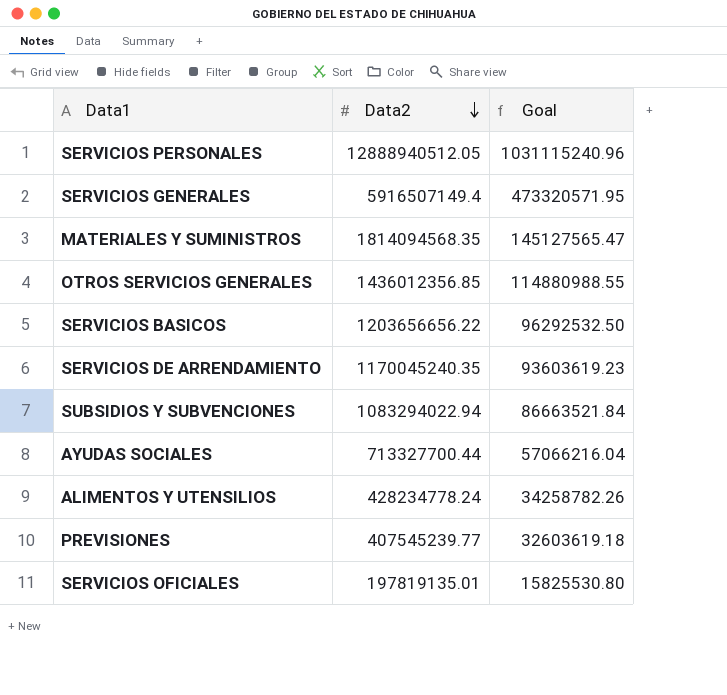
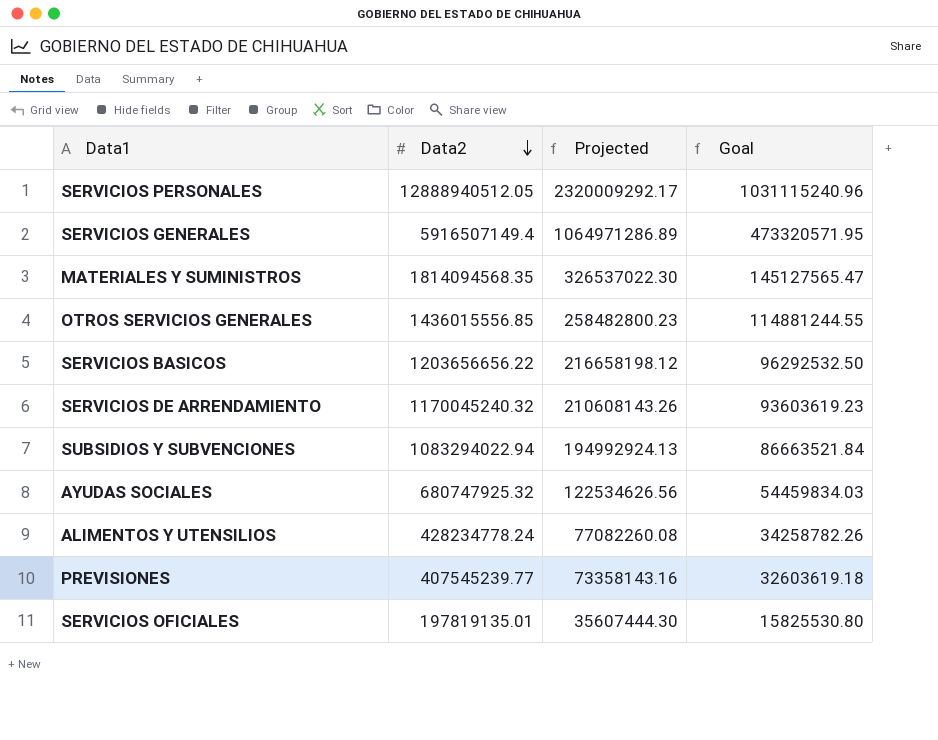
column Projected | formula: none -> [Data2] * 0.18
OTROS SERVICIOS GENERALES | Data2: 1436012356.85 -> 1436015556.85
OTROS SERVICIOS GENERALES | Goal: 114880988.55 -> 114881244.55
SERVICIOS DE ARRENDAMIENTO | Data2: 1170045240.35 -> 1170045240.32
AYUDAS SOCIALES | Data2: 713327700.44 -> 680747925.32
AYUDAS SOCIALES | Goal: 57066216.04 -> 54459834.03

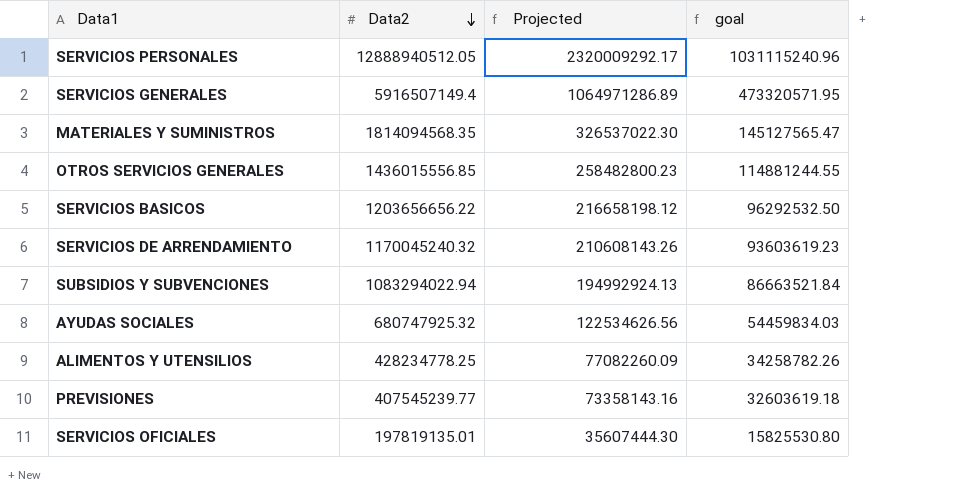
column name: Goal -> goal
ALIMENTOS Y UTENSILIOS | Data2: 428234778.24 -> 428234778.25
ALIMENTOS Y UTENSILIOS | Projected: 77082260.08 -> 77082260.09

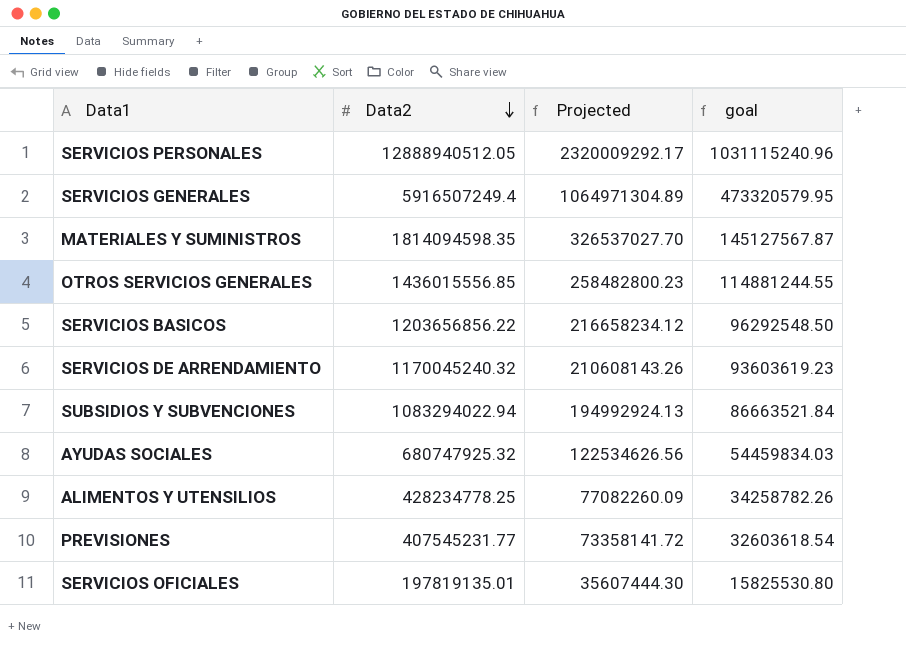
SERVICIOS GENERALES | Data2: 5916507149.4 -> 5916507249.4
SERVICIOS GENERALES | Projected: 1064971286.89 -> 1064971304.89
SERVICIOS GENERALES | goal: 473320571.95 -> 473320579.95
MATERIALES Y SUMINISTROS | Data2: 1814094568.35 -> 1814094598.35
MATERIALES Y SUMINISTROS | Projected: 326537022.30 -> 326537027.70
MATERIALES Y SUMINISTROS | goal: 145127565.47 -> 145127567.87
SERVICIOS BASICOS | Data2: 1203656656.22 -> 1203656856.22
SERVICIOS BASICOS | Projected: 216658198.12 -> 216658234.12
SERVICIOS BASICOS | goal: 96292532.50 -> 96292548.50
PREVISIONES | Data2: 407545239.77 -> 407545231.77
PREVISIONES | Projected: 73358143.16 -> 73358141.72
PREVISIONES | goal: 32603619.18 -> 32603618.54

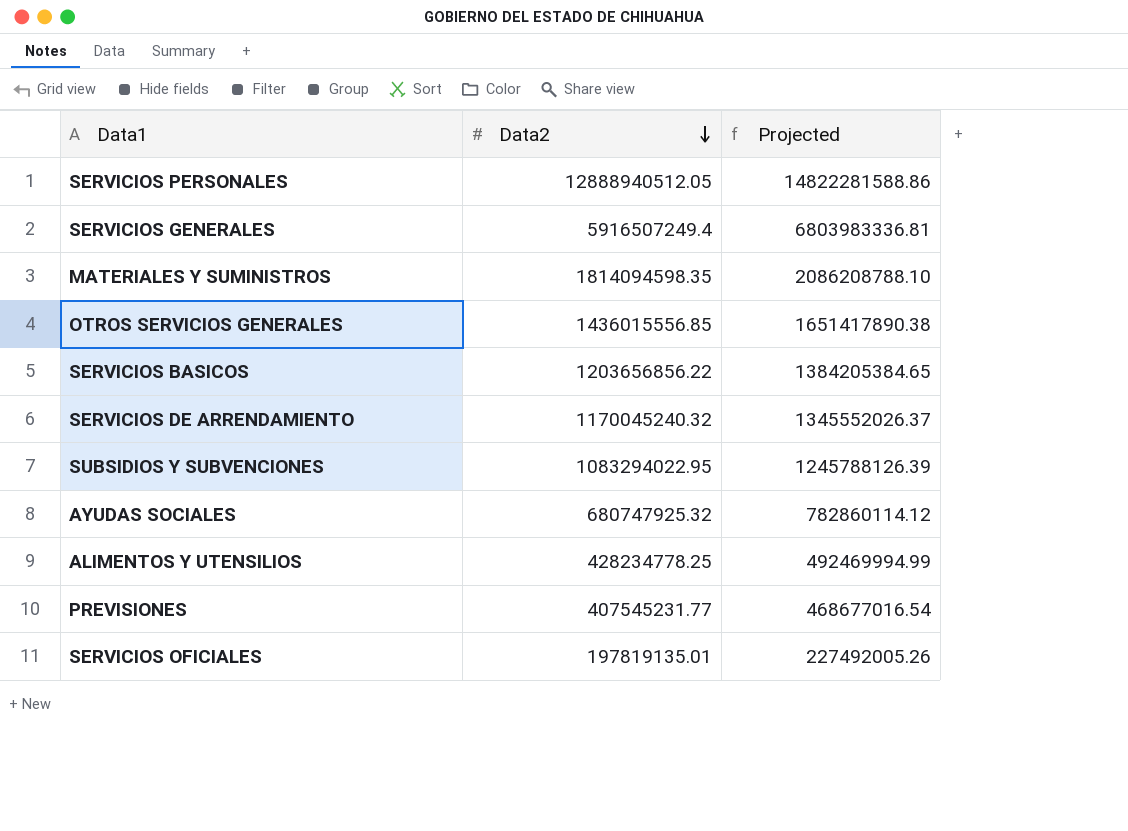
column goal | formula: [Data2] * 0.08 -> none
column Projected | formula: [Data2] * 0.18 -> [Data2] * 1.15
SUBSIDIOS Y SUBVENCIONES | Data2: 1083294022.94 -> 1083294022.95

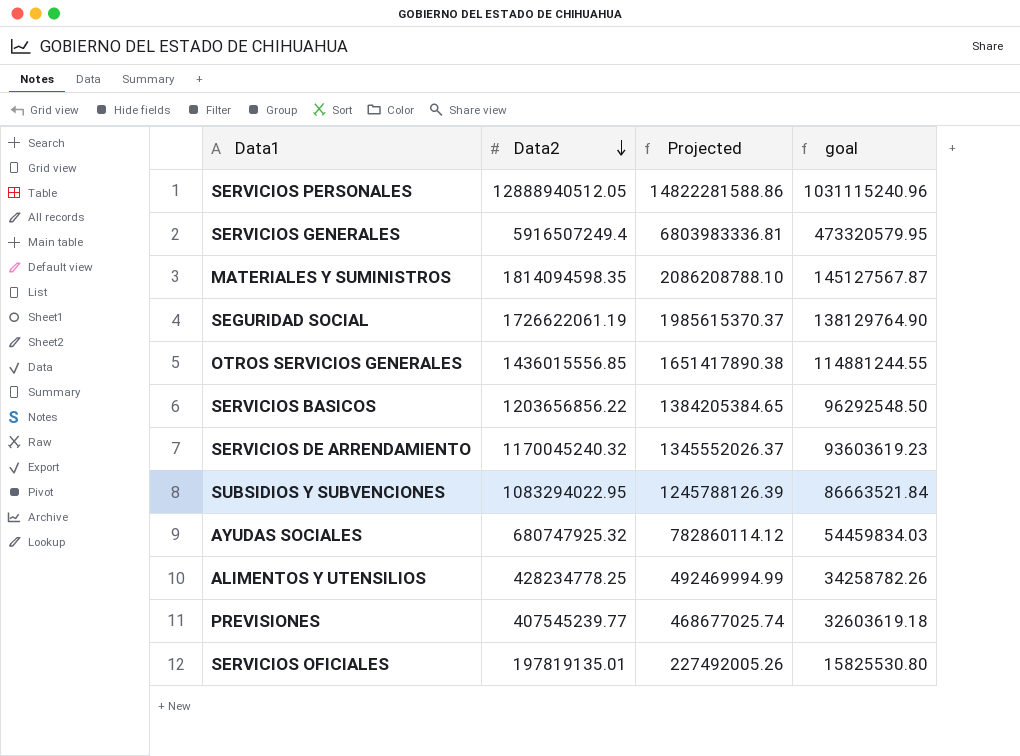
column goal | formula: none -> [Data2] * 0.08
row SEGURIDAD SOCIAL: none -> 1726622061.19 | 1985615370.37 | 138129764.90
PREVISIONES | Data2: 407545231.77 -> 407545239.77
PREVISIONES | Projected: 468677016.54 -> 468677025.74

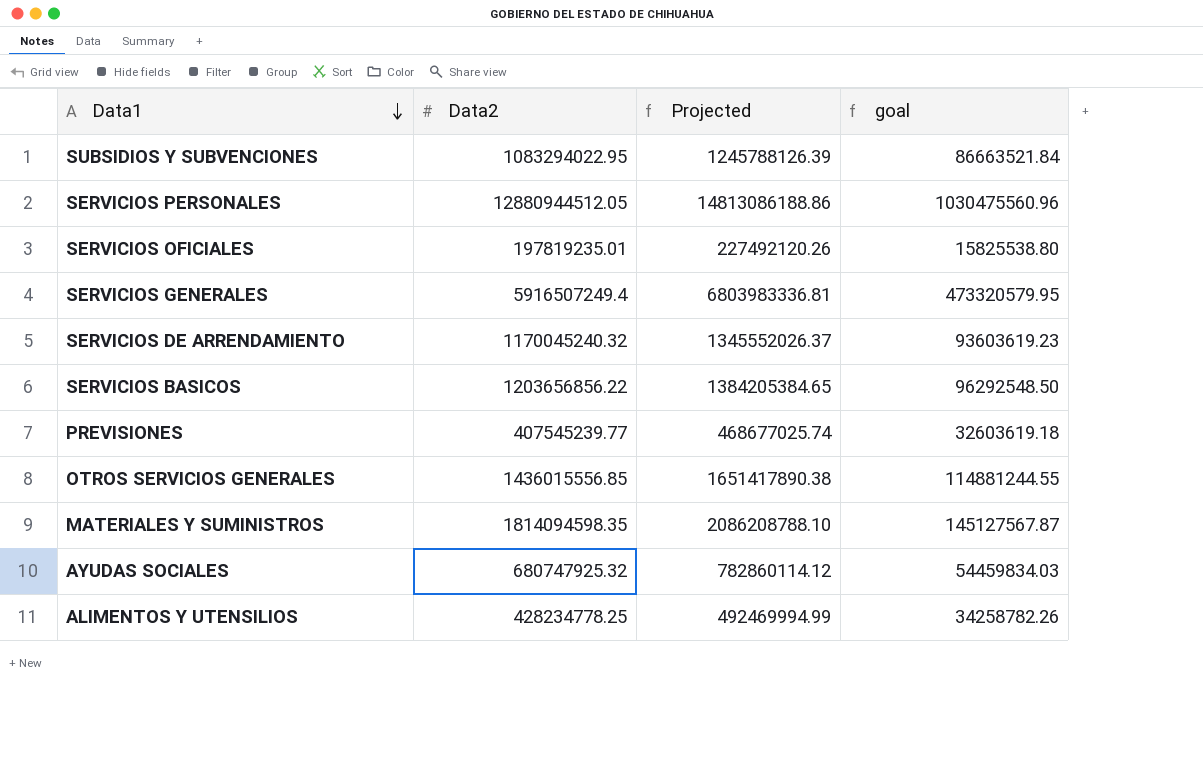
row order: Data2 descending -> Data1 descending
row SEGURIDAD SOCIAL: 1726622061.19 | 1985615370.37 | 138129764.90 -> none
SERVICIOS PERSONALES | Data2: 12888940512.05 -> 12880944512.05
SERVICIOS PERSONALES | Projected: 14822281588.86 -> 14813086188.86
SERVICIOS PERSONALES | goal: 1031115240.96 -> 1030475560.96
SERVICIOS OFICIALES | Data2: 197819135.01 -> 197819235.01
SERVICIOS OFICIALES | Projected: 227492005.26 -> 227492120.26
SERVICIOS OFICIALES | goal: 15825530.80 -> 15825538.80

